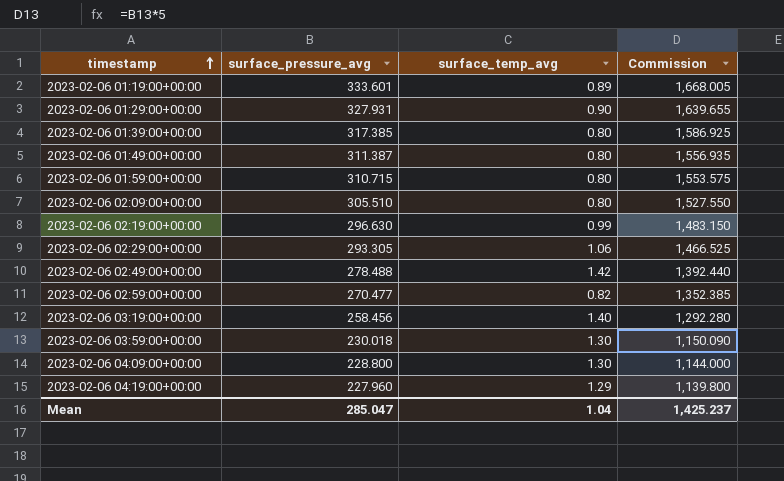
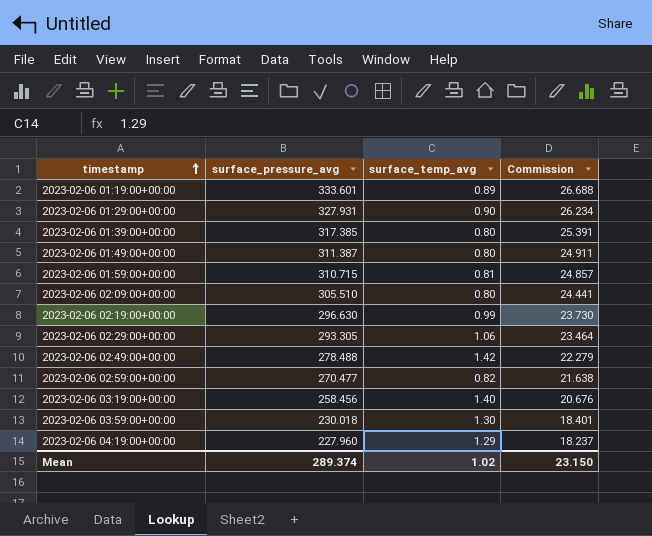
column Commission | formula: [surface_pressure_avg] * 5 -> [surface_pressure_avg] * 0.08
row 2023-02-06 04:09:00+00:00: 228.800 | 1.30 | 1,144.000 -> none
2023-02-06 01:59:00+00:00 | surface_temp_avg: 0.80 -> 0.81
Mean | surface_pressure_avg: 285.047 -> 289.374
Mean | surface_temp_avg: 1.04 -> 1.02
Mean | Commission: 1,425.237 -> 23.150

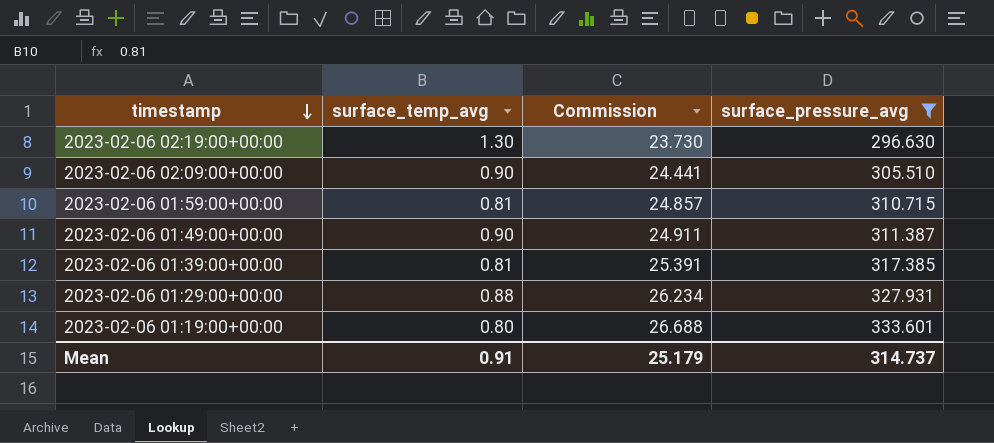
filter: none -> surface_pressure_avg >= 296.630
row order: timestamp ascending -> timestamp descending
column surface_pressure_avg | position: 2 -> 4
2023-02-06 02:19:00+00:00 | surface_temp_avg: 0.99 -> 1.30
2023-02-06 02:09:00+00:00 | surface_temp_avg: 0.80 -> 0.90
2023-02-06 01:49:00+00:00 | surface_temp_avg: 0.80 -> 0.90
2023-02-06 01:39:00+00:00 | surface_temp_avg: 0.80 -> 0.81
2023-02-06 01:29:00+00:00 | surface_temp_avg: 0.90 -> 0.88
2023-02-06 01:19:00+00:00 | surface_temp_avg: 0.89 -> 0.80
Mean | surface_temp_avg: 1.02 -> 0.91
Mean | Commission: 23.150 -> 25.179
Mean | surface_pressure_avg: 289.374 -> 314.737

